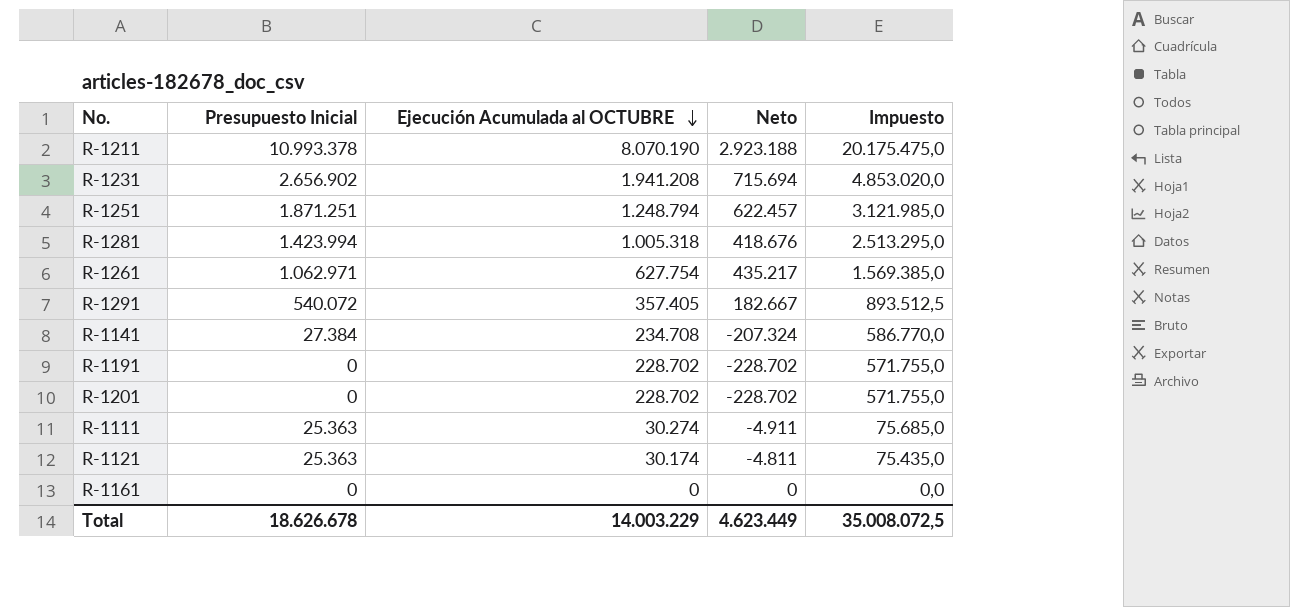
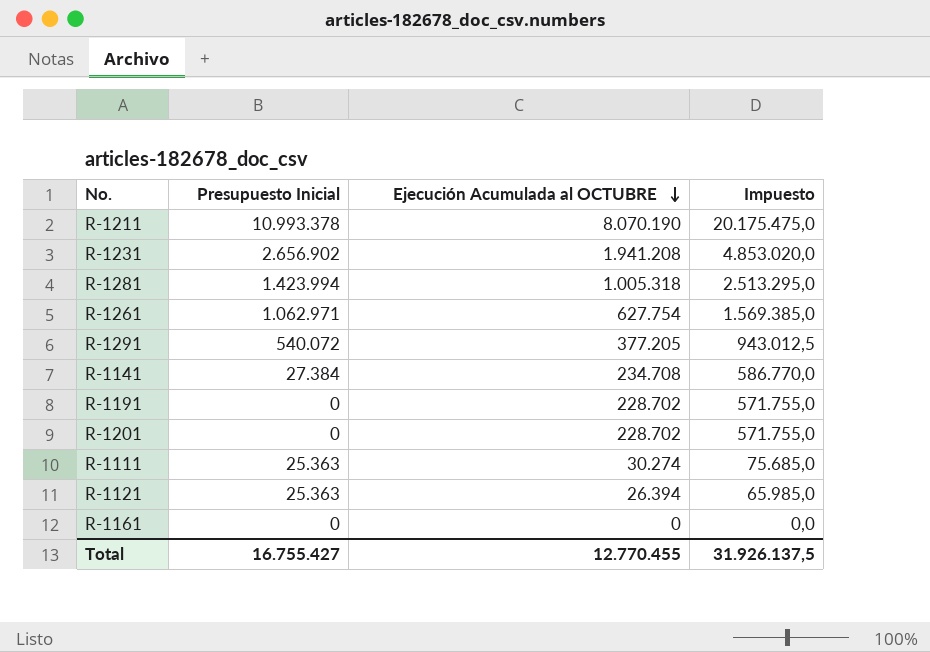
column Neto | formula: [Presupuesto Inicial] - [Ejecución Acumulada al OCTUBRE] -> none
row R-1251: 1.871.251 | 1.248.794 | 622.457 | 3.121.985,0 -> none
R-1291 | Ejecución Acumulada al OCTUBRE: 357.405 -> 377.205
R-1291 | Impuesto: 893.512,5 -> 943.012,5
R-1121 | Ejecución Acumulada al OCTUBRE: 30.174 -> 26.394
R-1121 | Impuesto: 75.435,0 -> 65.985,0
Total | Presupuesto Inicial: 18.626.678 -> 16.755.427
Total | Ejecución Acumulada al OCTUBRE: 14.003.229 -> 12.770.455
Total | Impuesto: 35.008.072,5 -> 31.926.137,5

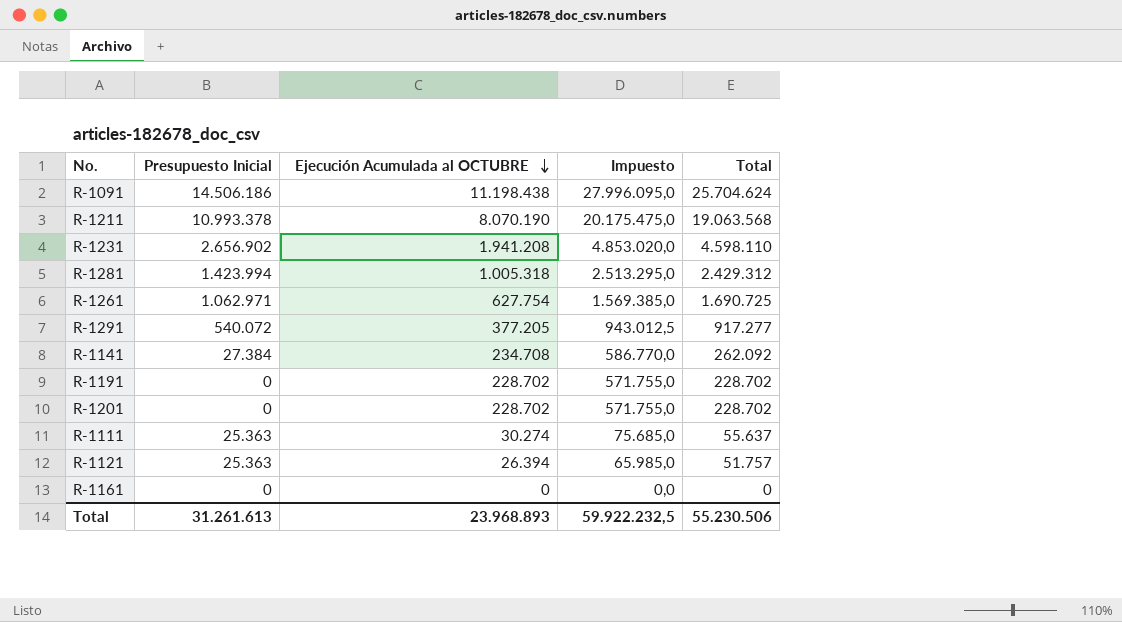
column Total | formula: none -> [Presupuesto Inicial] + [Ejecución Acumulada al OCTUBRE]
row R-1091: none -> 14.506.186 | 11.198.438 | 27.996.095,0 | 25.704.624
Total | Presupuesto Inicial: 16.755.427 -> 31.261.613
Total | Ejecución Acumulada al OCTUBRE: 12.770.455 -> 23.968.893
Total | Impuesto: 31.926.137,5 -> 59.922.232,5

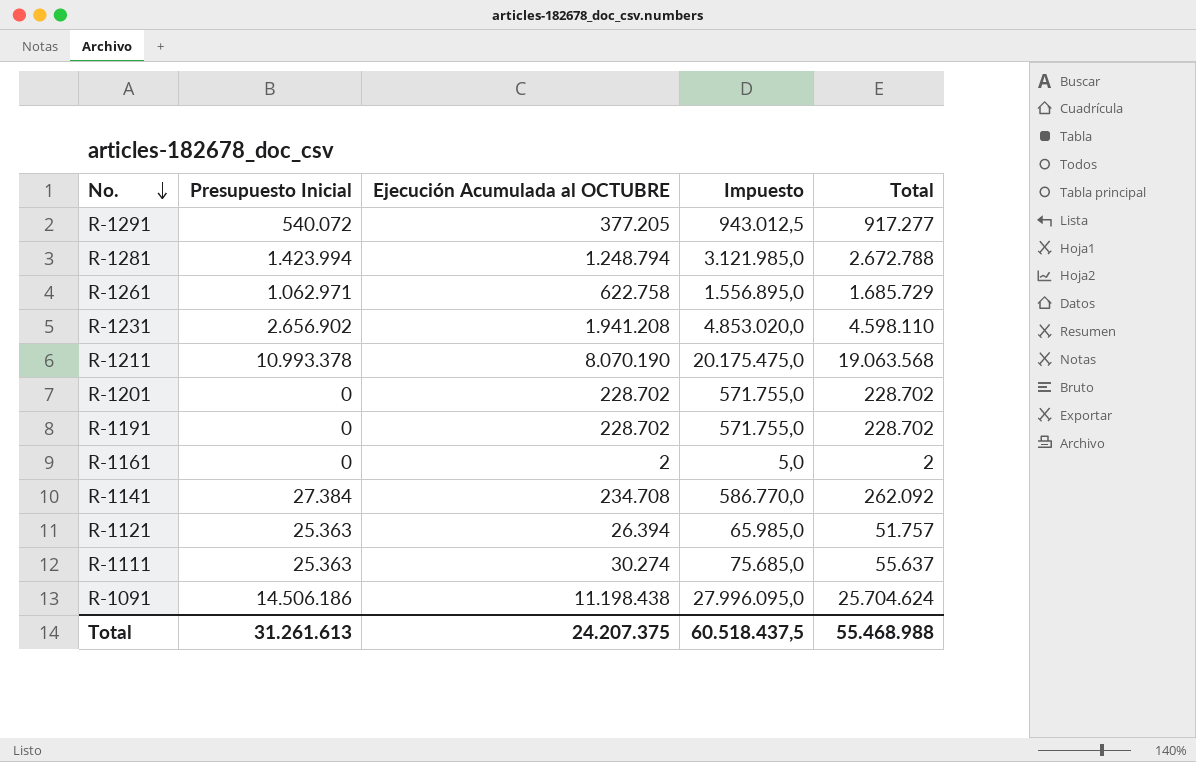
row order: Ejecución Acumulada al OCTUBRE descending -> No. descending
R-1281 | Ejecución Acumulada al OCTUBRE: 1.005.318 -> 1.248.794
R-1281 | Impuesto: 2.513.295,0 -> 3.121.985,0
R-1281 | Total: 2.429.312 -> 2.672.788
R-1261 | Ejecución Acumulada al OCTUBRE: 627.754 -> 622.758
R-1261 | Impuesto: 1.569.385,0 -> 1.556.895,0
R-1261 | Total: 1.690.725 -> 1.685.729
R-1161 | Ejecución Acumulada al OCTUBRE: 0 -> 2
R-1161 | Impuesto: 0,0 -> 5,0
R-1161 | Total: 0 -> 2
Total | Ejecución Acumulada al OCTUBRE: 23.968.893 -> 24.207.375
Total | Impuesto: 59.922.232,5 -> 60.518.437,5
Total | Total: 55.230.506 -> 55.468.988

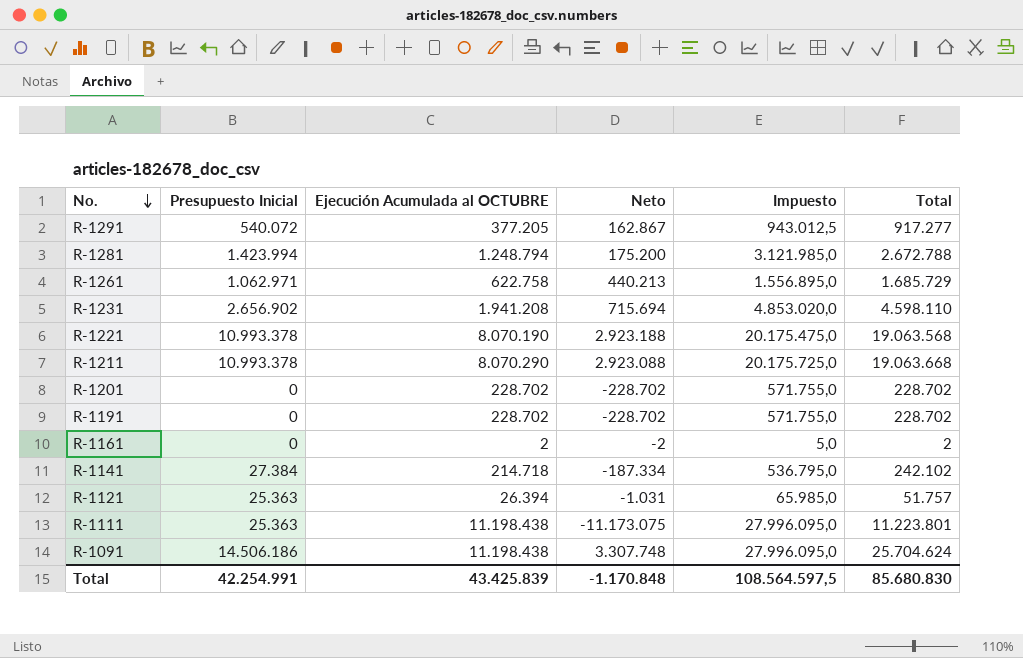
column Neto | formula: none -> [Presupuesto Inicial] - [Ejecución Acumulada al OCTUBRE]
row R-1221: none -> 10.993.378 | 8.070.190 | 2.923.188 | 20.175.475,0 | 19.063.568
R-1211 | Ejecución Acumulada al OCTUBRE: 8.070.190 -> 8.070.290
R-1211 | Impuesto: 20.175.475,0 -> 20.175.725,0
R-1211 | Total: 19.063.568 -> 19.063.668
R-1141 | Ejecución Acumulada al OCTUBRE: 234.708 -> 214.718
R-1141 | Impuesto: 586.770,0 -> 536.795,0
R-1141 | Total: 262.092 -> 242.102
R-1111 | Ejecución Acumulada al OCTUBRE: 30.274 -> 11.198.438
R-1111 | Impuesto: 75.685,0 -> 27.996.095,0
R-1111 | Total: 55.637 -> 11.223.801
Total | Presupuesto Inicial: 31.261.613 -> 42.254.991
Total | Ejecución Acumulada al OCTUBRE: 24.207.375 -> 43.425.839
Total | Impuesto: 60.518.437,5 -> 108.564.597,5
Total | Total: 55.468.988 -> 85.680.830

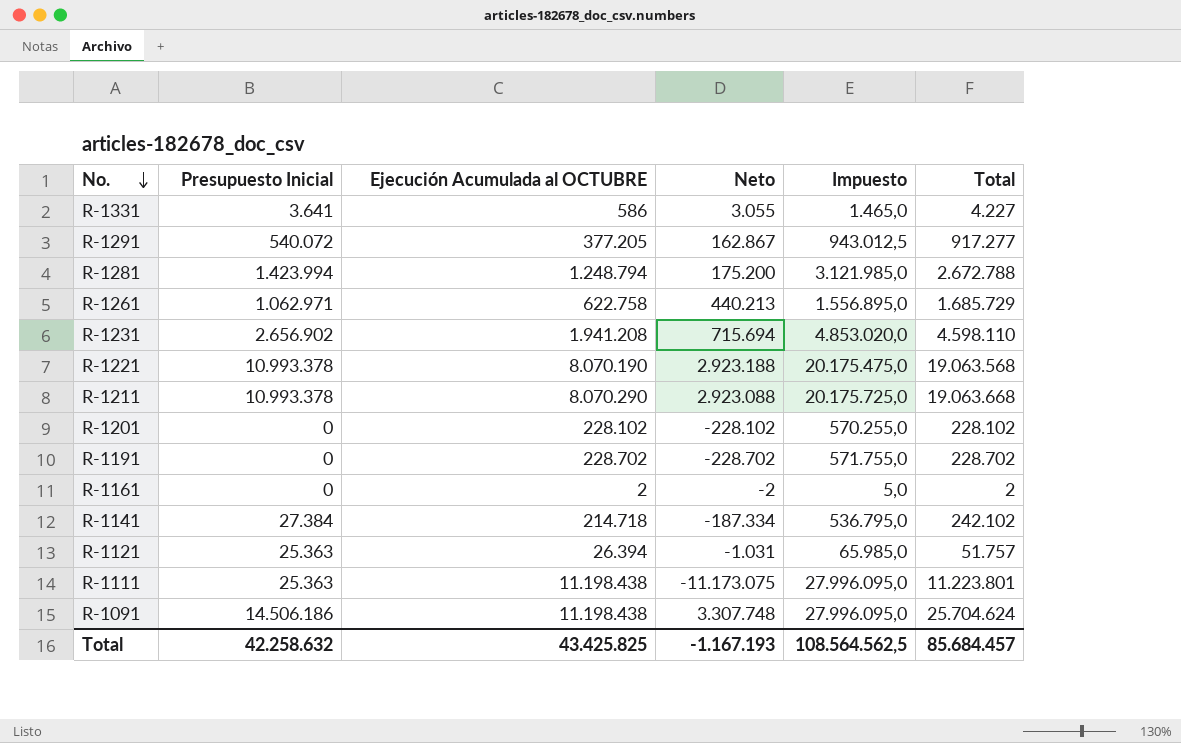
row R-1331: none -> 3.641 | 586 | 3.055 | 1.465,0 | 4.227
R-1201 | Ejecución Acumulada al OCTUBRE: 228.702 -> 228.102
R-1201 | Neto: -228.702 -> -228.102
R-1201 | Impuesto: 571.755,0 -> 570.255,0
R-1201 | Total: 228.702 -> 228.102
Total | Presupuesto Inicial: 42.254.991 -> 42.258.632
Total | Ejecución Acumulada al OCTUBRE: 43.425.839 -> 43.425.825
Total | Neto: -1.170.848 -> -1.167.193
Total | Impuesto: 108.564.597,5 -> 108.564.562,5
Total | Total: 85.680.830 -> 85.684.457

